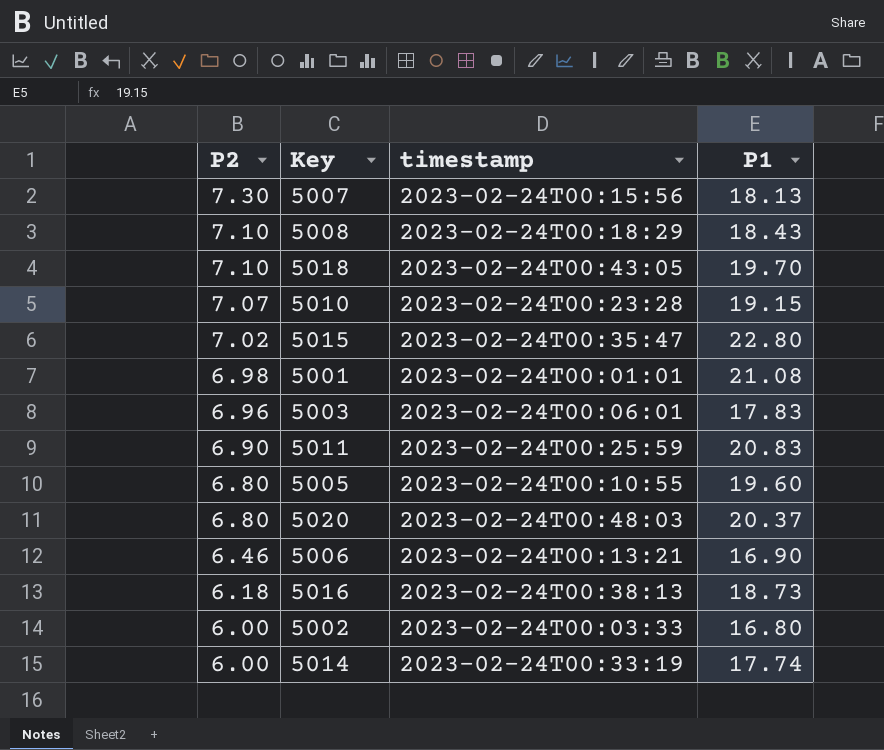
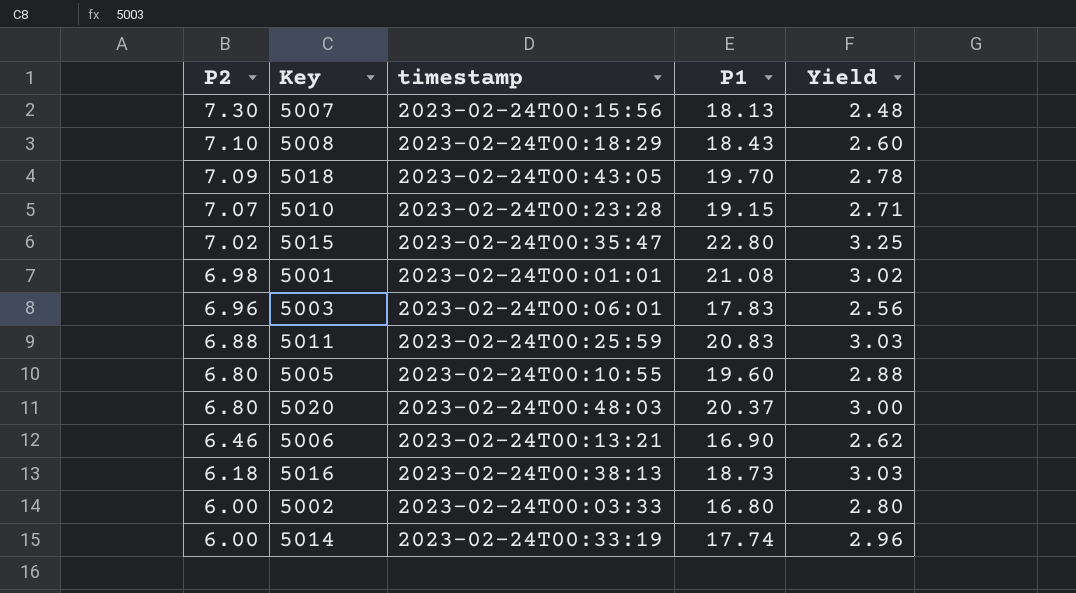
column Yield | formula: none -> [P1] / [P2]
5018 | P2: 7.10 -> 7.09
5011 | P2: 6.90 -> 6.88

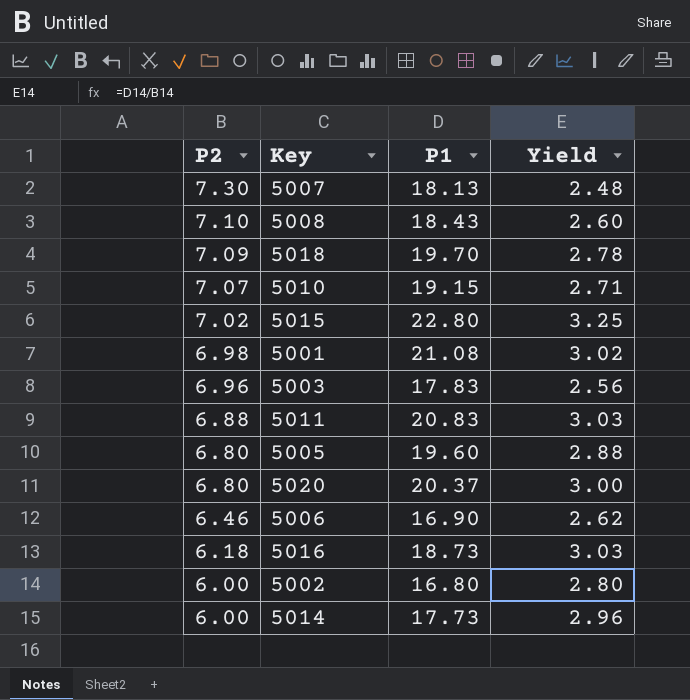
column timestamp | position: 3 -> none
5014 | P1: 17.74 -> 17.73

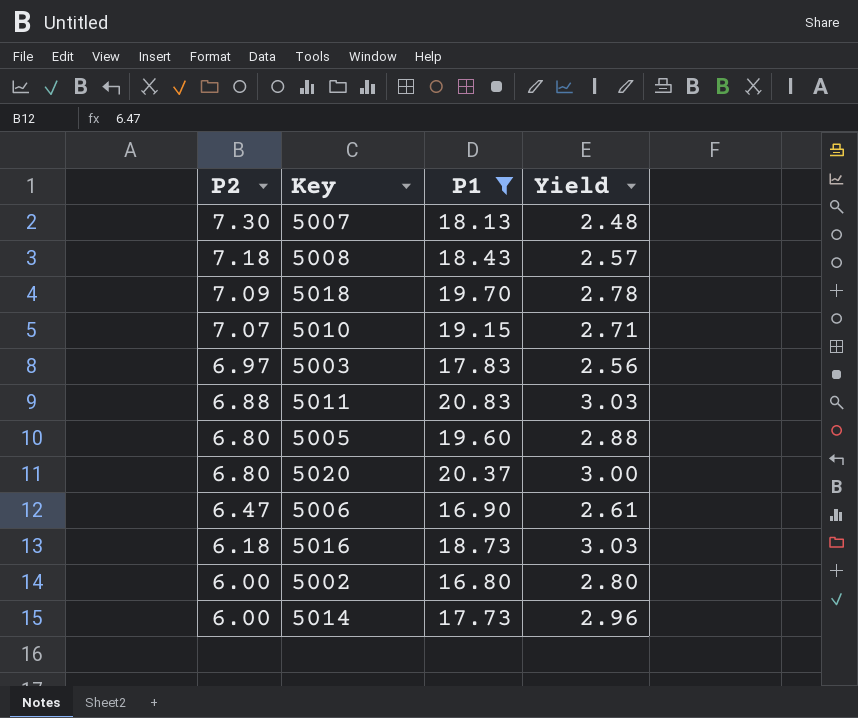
filter: none -> P1 <= 20.83
5008 | P2: 7.10 -> 7.18
5008 | Yield: 2.60 -> 2.57
5003 | P2: 6.96 -> 6.97
5006 | P2: 6.46 -> 6.47
5006 | Yield: 2.62 -> 2.61

